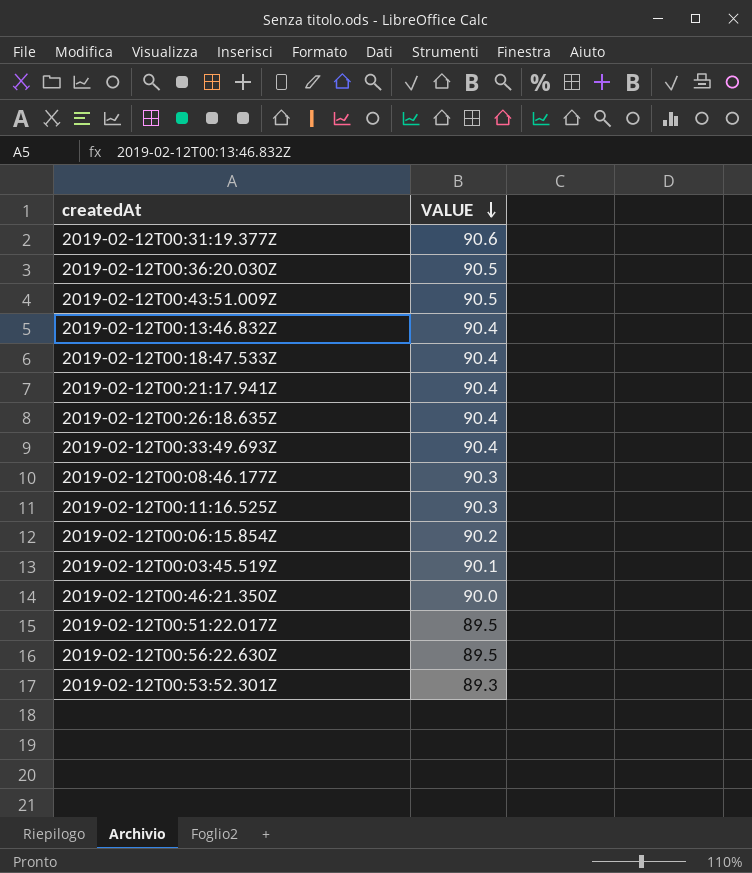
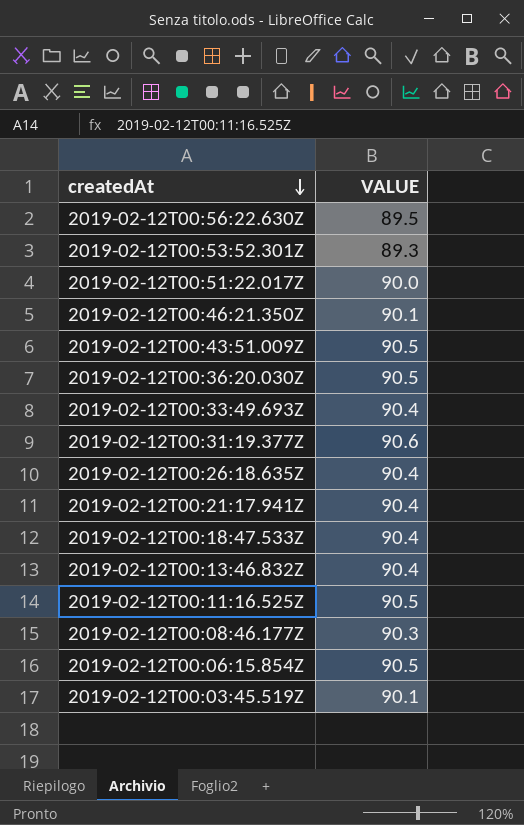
row order: VALUE descending -> createdAt descending
2019-02-12T00:51:22.017Z | VALUE: 89.5 -> 90.0
2019-02-12T00:46:21.350Z | VALUE: 90.0 -> 90.1
2019-02-12T00:11:16.525Z | VALUE: 90.3 -> 90.5
2019-02-12T00:06:15.854Z | VALUE: 90.2 -> 90.5

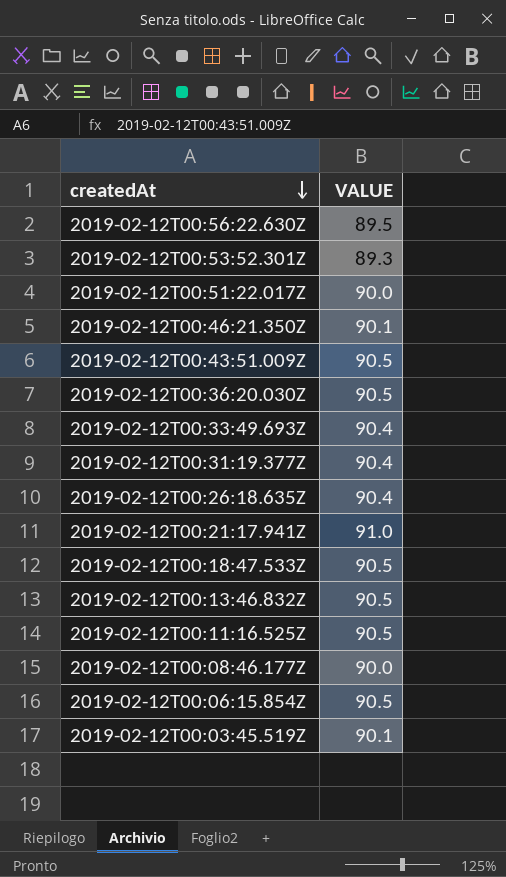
2019-02-12T00:31:19.377Z | VALUE: 90.6 -> 90.4
2019-02-12T00:21:17.941Z | VALUE: 90.4 -> 91.0
2019-02-12T00:18:47.533Z | VALUE: 90.4 -> 90.5
2019-02-12T00:13:46.832Z | VALUE: 90.4 -> 90.5
2019-02-12T00:08:46.177Z | VALUE: 90.3 -> 90.0

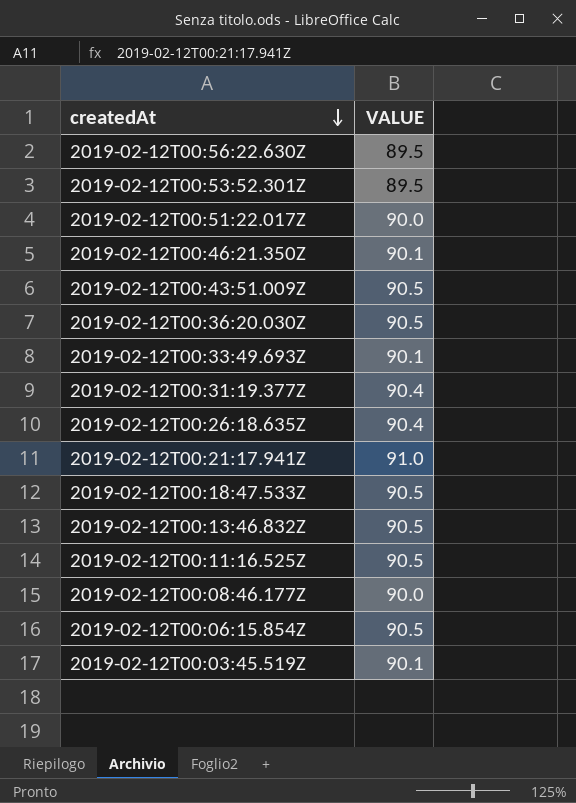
2019-02-12T00:53:52.301Z | VALUE: 89.3 -> 89.5
2019-02-12T00:33:49.693Z | VALUE: 90.4 -> 90.1

